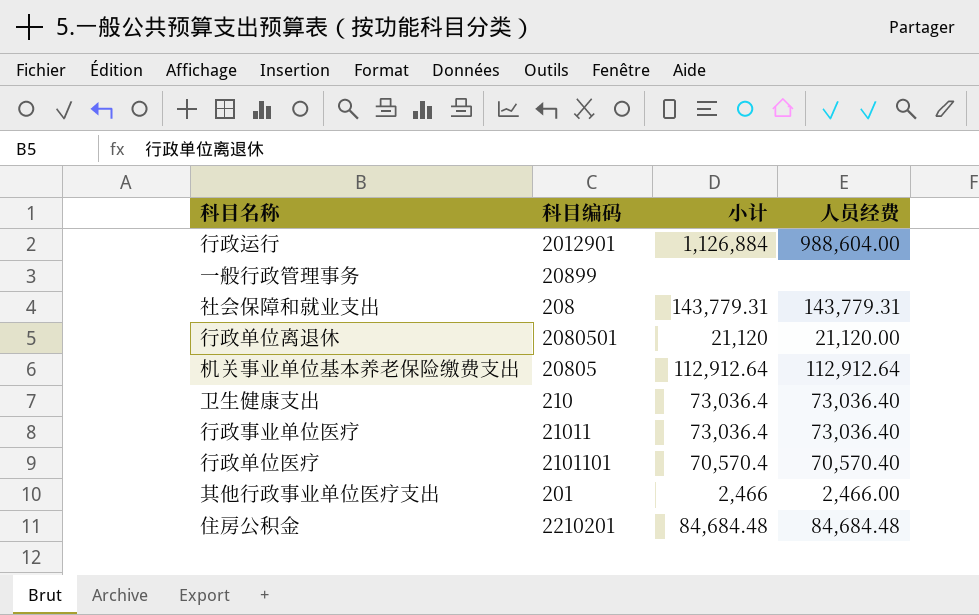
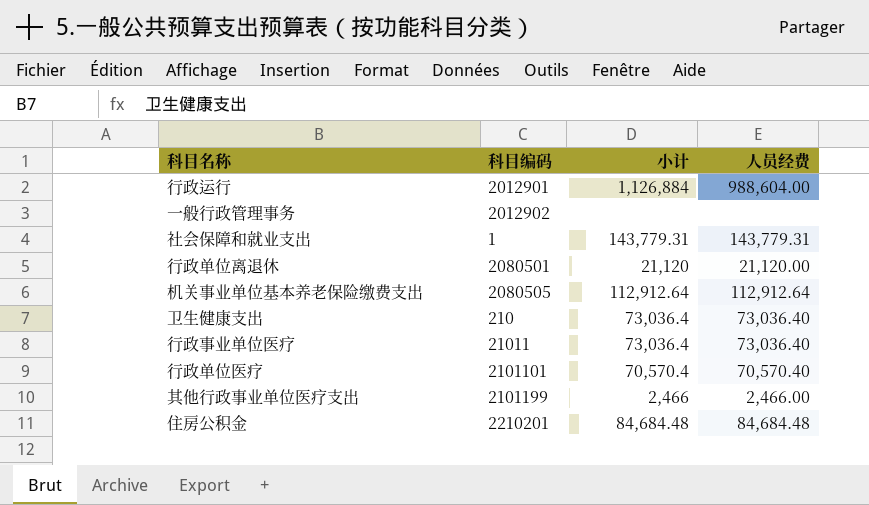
一般行政管理事务 | 科目编码: 20899 -> 2012902
社会保障和就业支出 | 科目编码: 208 -> 1
机关事业单位基本养老保险缴费支出 | 科目编码: 20805 -> 2080505
其他行政事业单位医疗支出 | 科目编码: 201 -> 2101199

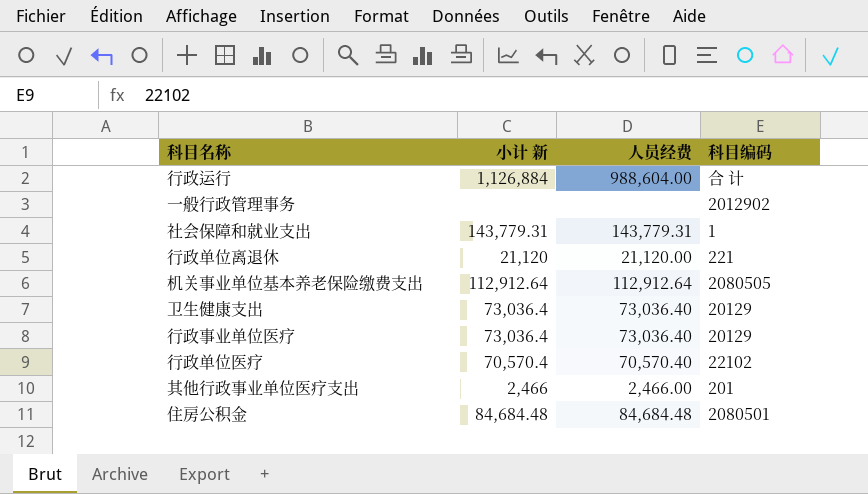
column name: 小计 -> 小计 新
column 科目编码 | position: 2 -> 4
行政运行 | 科目编码: 2012901 -> 合 计
行政单位离退休 | 科目编码: 2080501 -> 221
卫生健康支出 | 科目编码: 210 -> 20129
行政事业单位医疗 | 科目编码: 21011 -> 20129
行政单位医疗 | 科目编码: 2101101 -> 22102
其他行政事业单位医疗支出 | 科目编码: 2101199 -> 201
住房公积金 | 科目编码: 2210201 -> 2080501

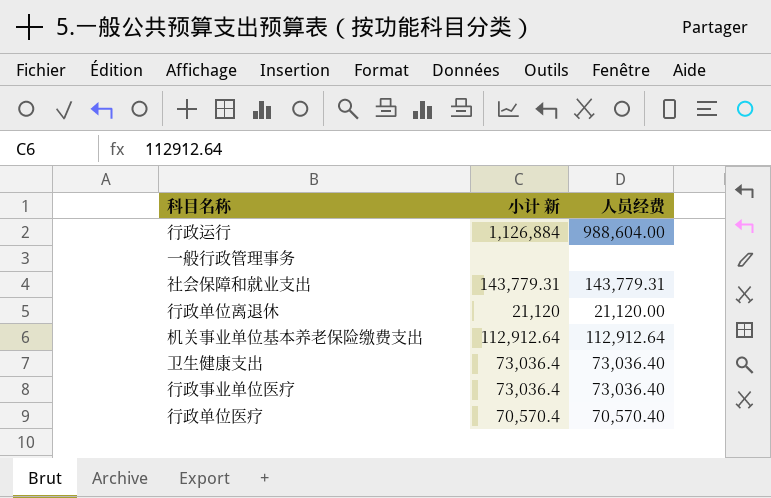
column 科目编码 | position: 4 -> none
row 其他行政事业单位医疗支出: 2,466 | 2,466.00 | 201 -> none
row 住房公积金: 84,684.48 | 84,684.48 | 2080501 -> none

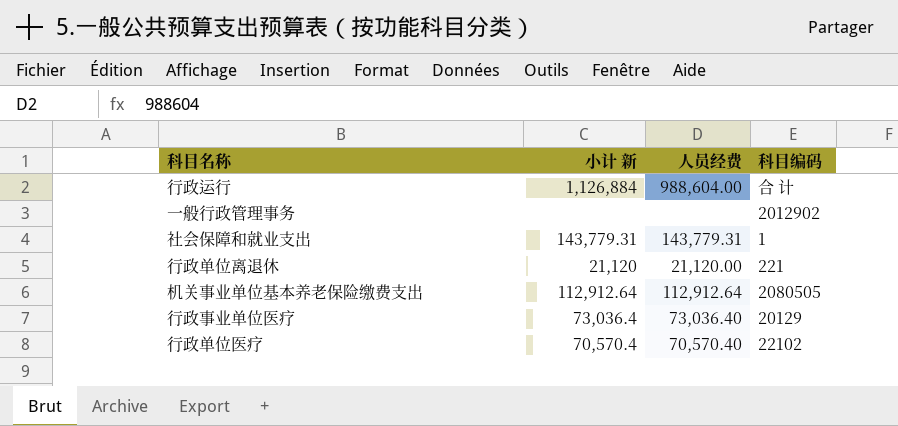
column 科目编码 | position: none -> 4
row 卫生健康支出: 73,036.4 | 73,036.40 -> none

